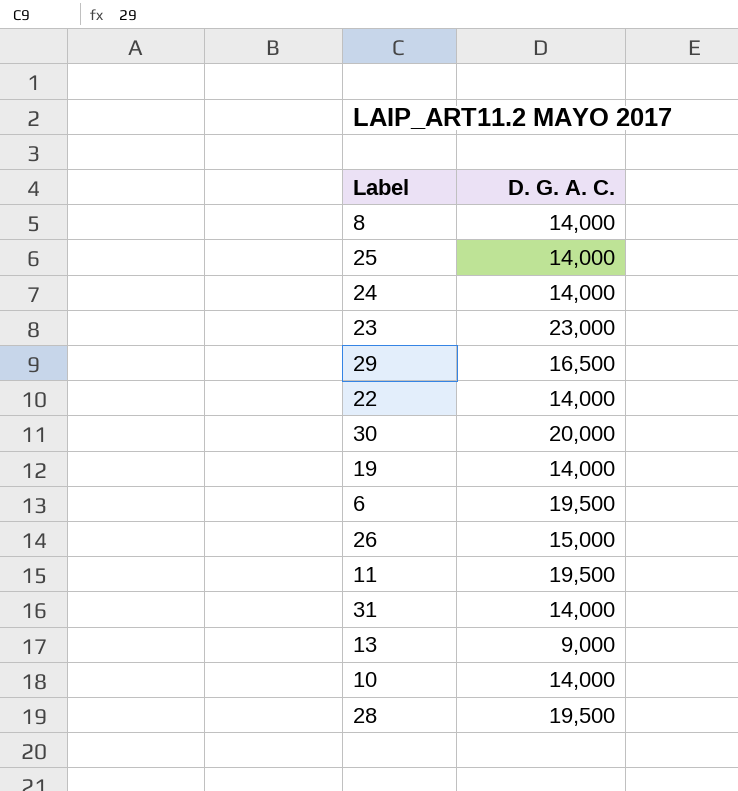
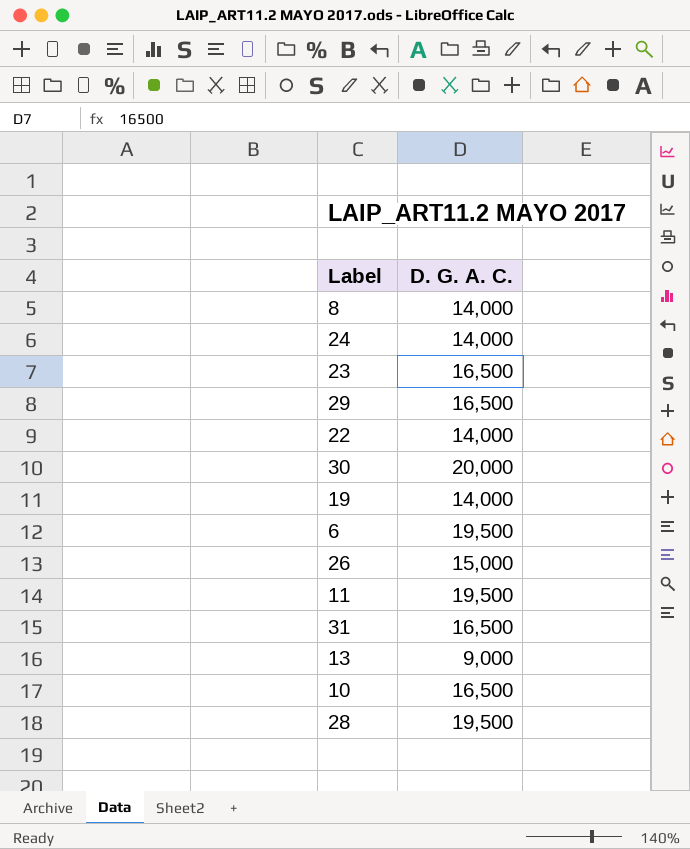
row 25: 14,000 -> none
23 | D. G. A. C.: 23,000 -> 16,500
31 | D. G. A. C.: 14,000 -> 16,500
10 | D. G. A. C.: 14,000 -> 16,500

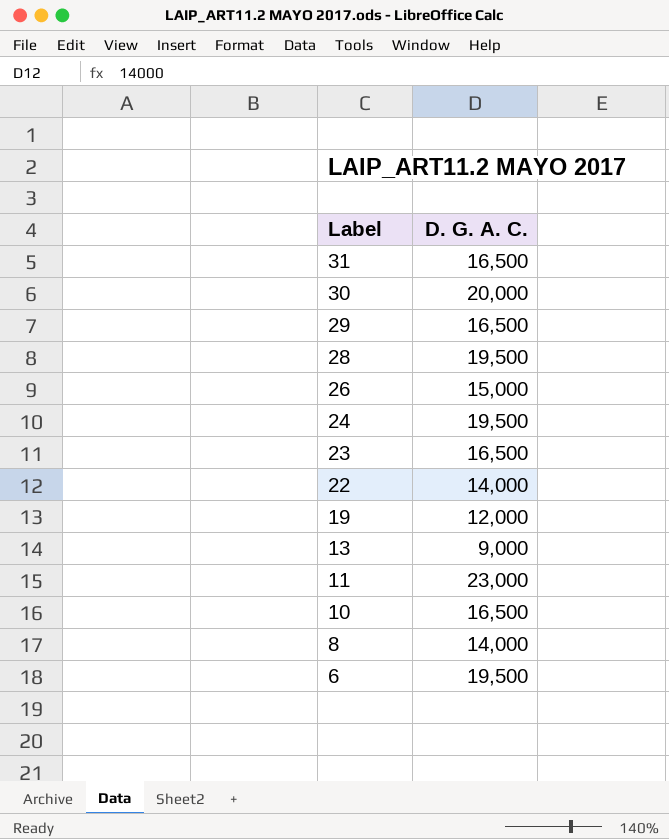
row order: none -> Label descending
24 | D. G. A. C.: 14,000 -> 19,500
19 | D. G. A. C.: 14,000 -> 12,000
11 | D. G. A. C.: 19,500 -> 23,000

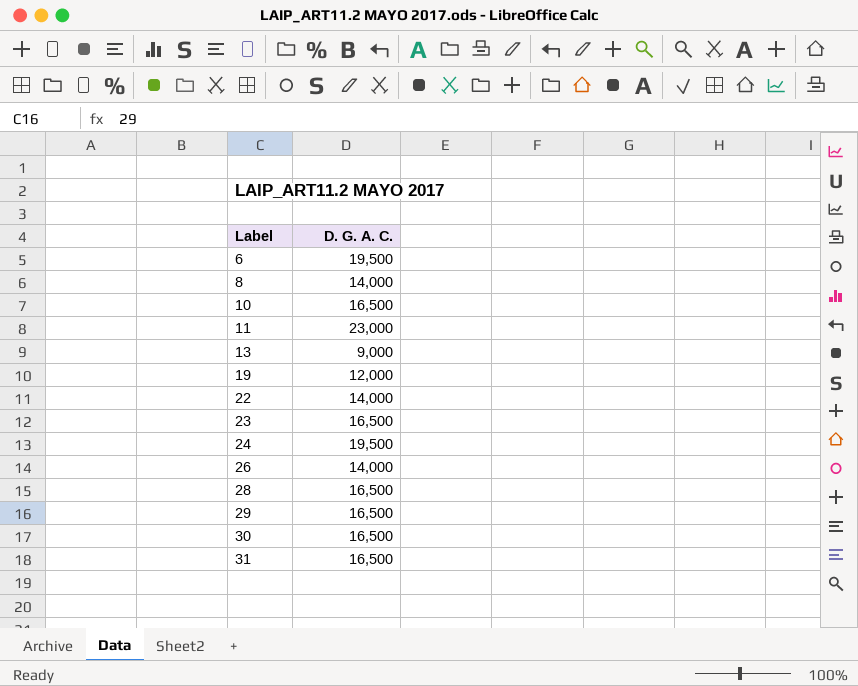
row order: Label descending -> Label ascending
26 | D. G. A. C.: 15,000 -> 14,000
28 | D. G. A. C.: 19,500 -> 16,500
30 | D. G. A. C.: 20,000 -> 16,500

